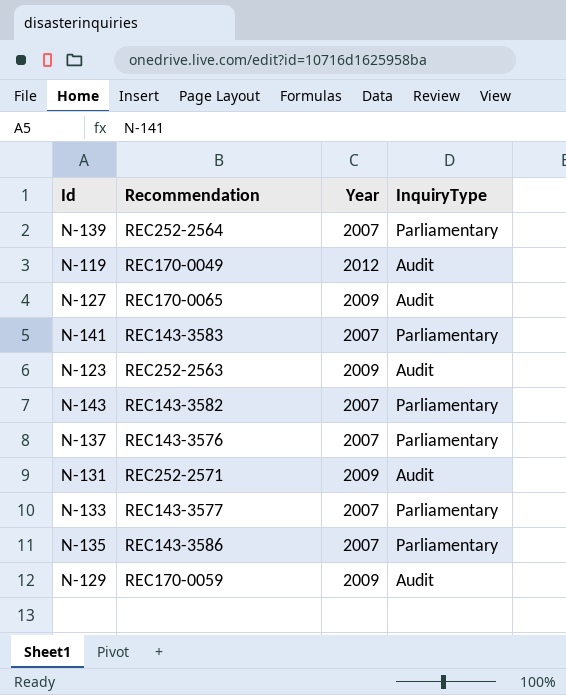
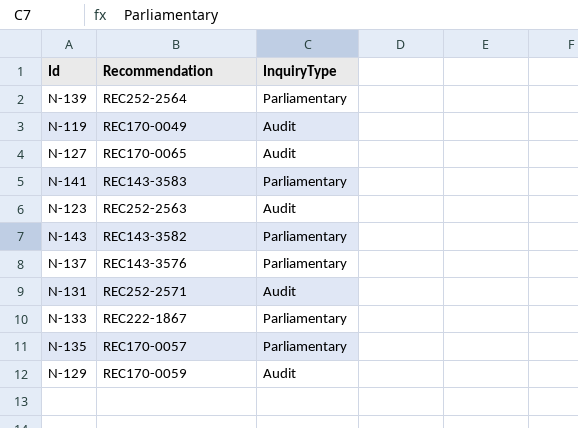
column Year | position: 3 -> none
N-133 | Recommendation: REC143-3577 -> REC222-1867
N-135 | Recommendation: REC143-3586 -> REC170-0057

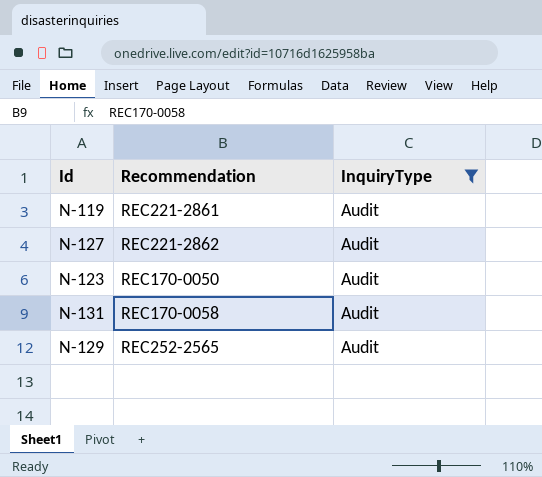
filter: none -> InquiryType = Audit
N-119 | Recommendation: REC170-0049 -> REC221-2861
N-127 | Recommendation: REC170-0065 -> REC221-2862
N-123 | Recommendation: REC252-2563 -> REC170-0050
N-131 | Recommendation: REC252-2571 -> REC170-0058
N-129 | Recommendation: REC170-0059 -> REC252-2565

